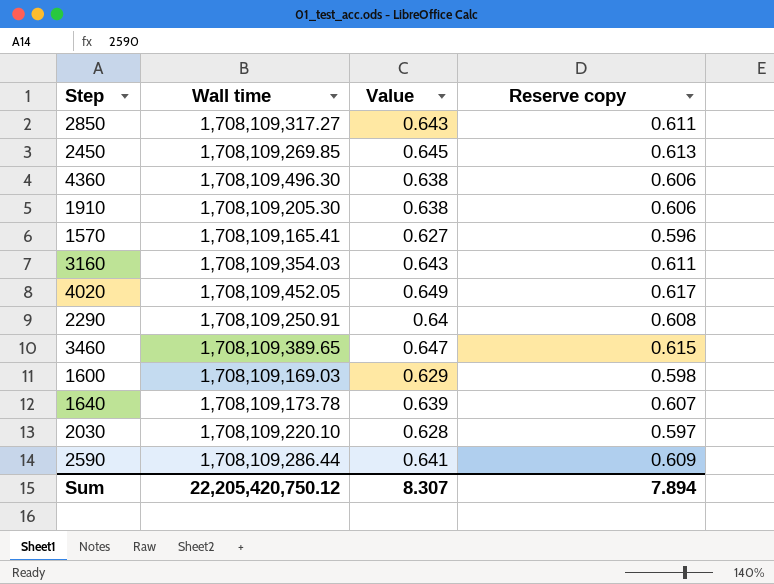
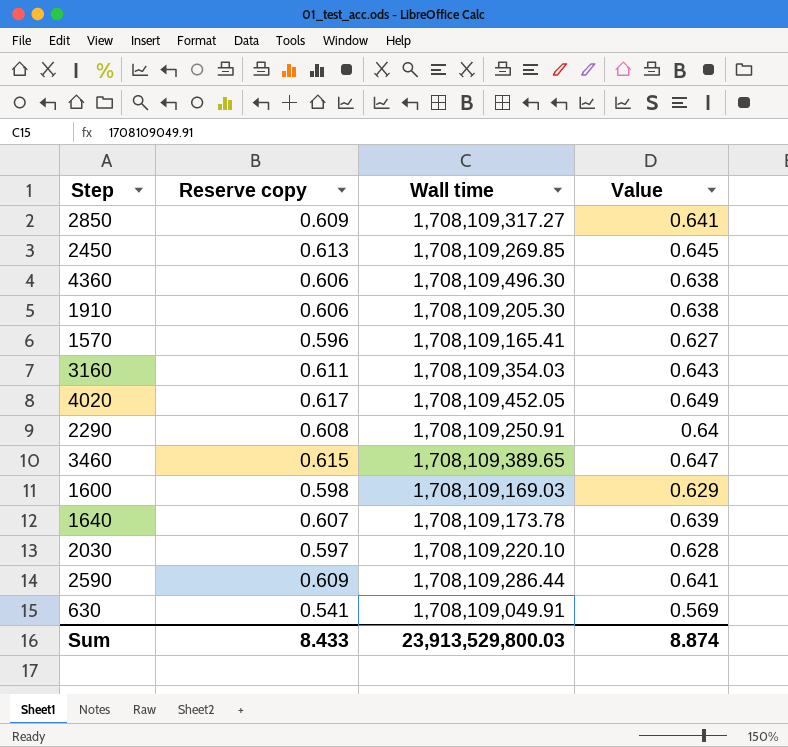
column Reserve copy | position: 4 -> 2
2850 | Reserve copy: 0.611 -> 0.609
2850 | Value: 0.643 -> 0.641
row 630: none -> 0.541 | 1,708,109,049.91 | 0.569
Sum | Reserve copy: 7.894 -> 8.433
Sum | Wall time: 22,205,420,750.12 -> 23,913,529,800.03
Sum | Value: 8.307 -> 8.874

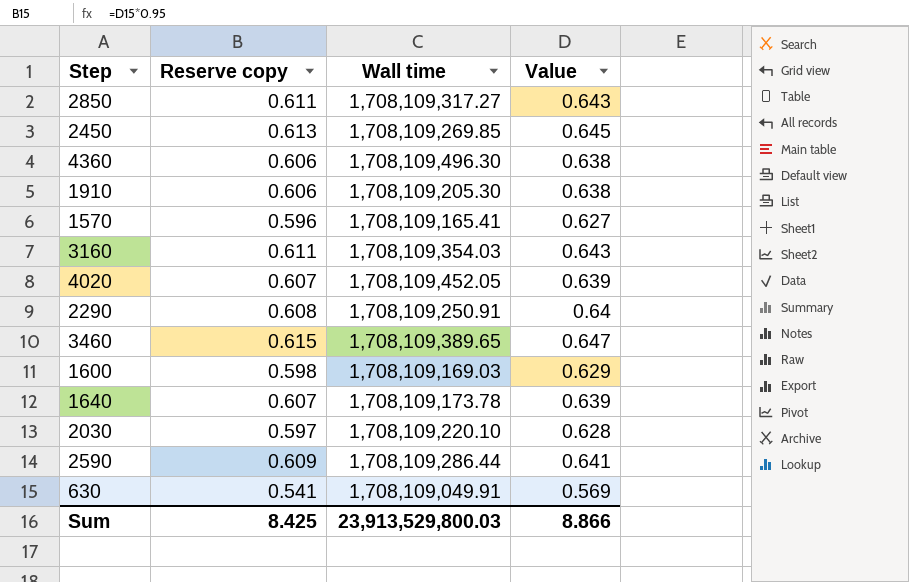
2850 | Reserve copy: 0.609 -> 0.611
2850 | Value: 0.641 -> 0.643
4020 | Reserve copy: 0.617 -> 0.607
4020 | Value: 0.649 -> 0.639
Sum | Reserve copy: 8.433 -> 8.425
Sum | Value: 8.874 -> 8.866

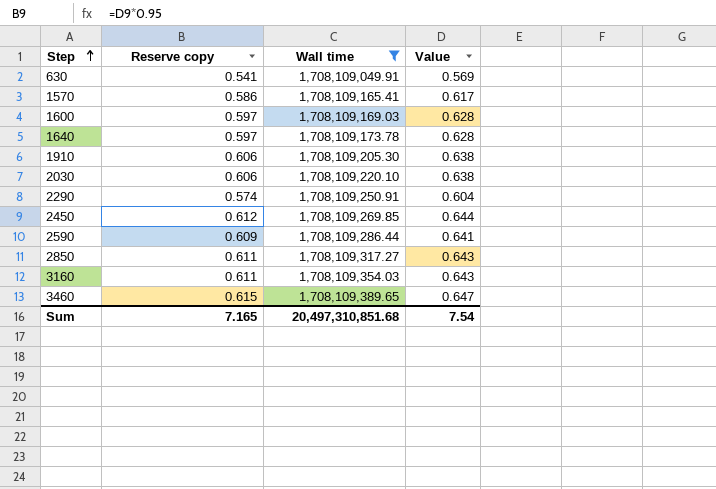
filter: none -> Wall time <= 1,708,109,389.65
row order: none -> Step ascending
1570 | Reserve copy: 0.596 -> 0.586
1570 | Value: 0.627 -> 0.617
1600 | Reserve copy: 0.598 -> 0.597
1600 | Value: 0.629 -> 0.628
1640 | Reserve copy: 0.607 -> 0.597
1640 | Value: 0.639 -> 0.628
2030 | Reserve copy: 0.597 -> 0.606
2030 | Value: 0.628 -> 0.638
2290 | Reserve copy: 0.608 -> 0.574
2290 | Value: 0.64 -> 0.604
2450 | Reserve copy: 0.613 -> 0.612
2450 | Value: 0.645 -> 0.644
Sum | Reserve copy: 8.425 -> 7.165
Sum | Wall time: 23,913,529,800.03 -> 20,497,310,851.68
Sum | Value: 8.866 -> 7.54

